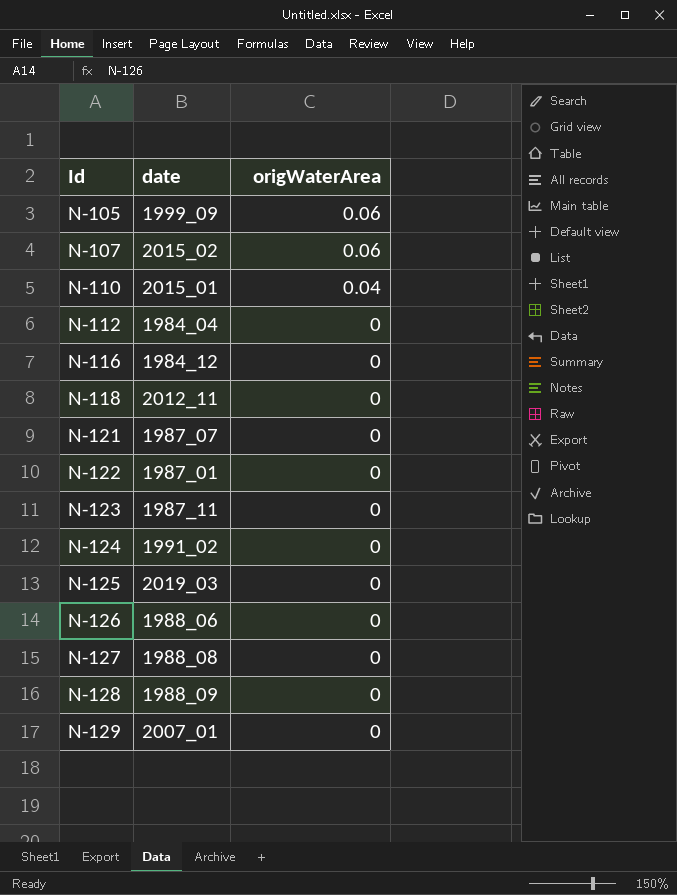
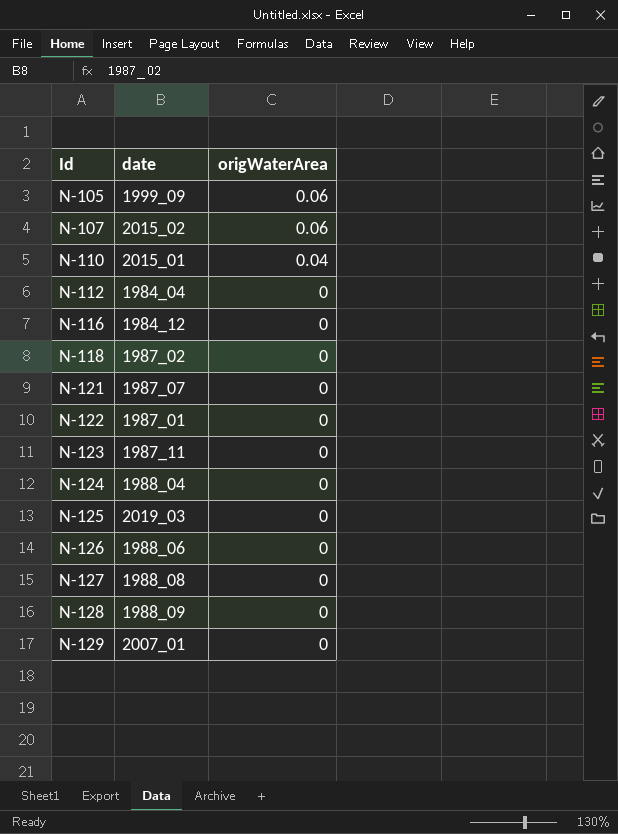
N-118 | date: 2012_11 -> 1987_02
N-124 | date: 1991_02 -> 1988_04

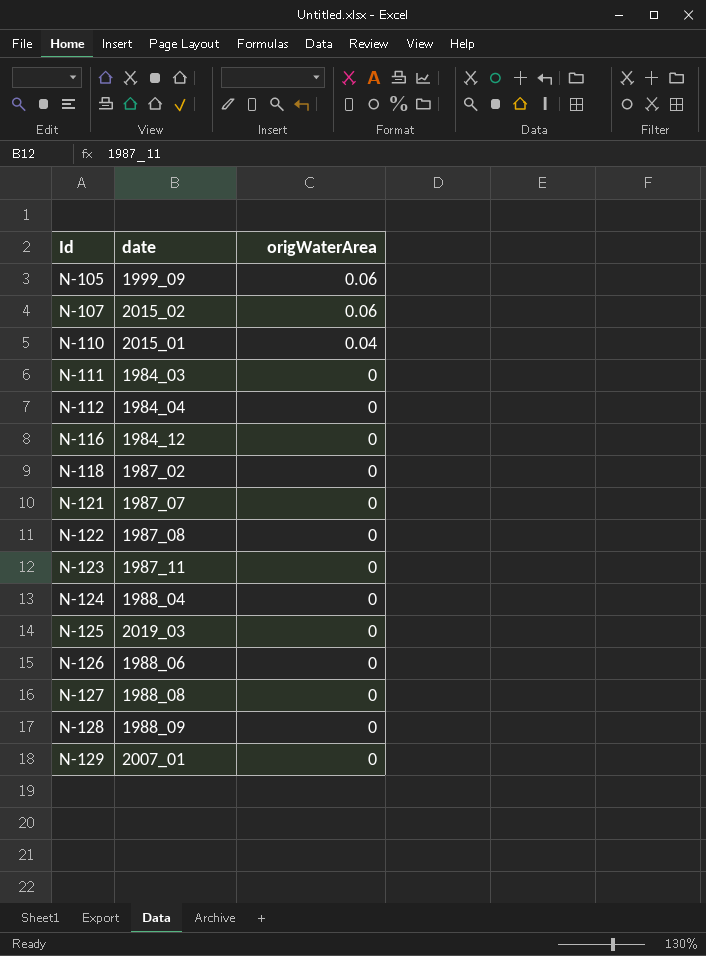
row N-111: none -> 1984_03 | 0
N-122 | date: 1987_01 -> 1987_08

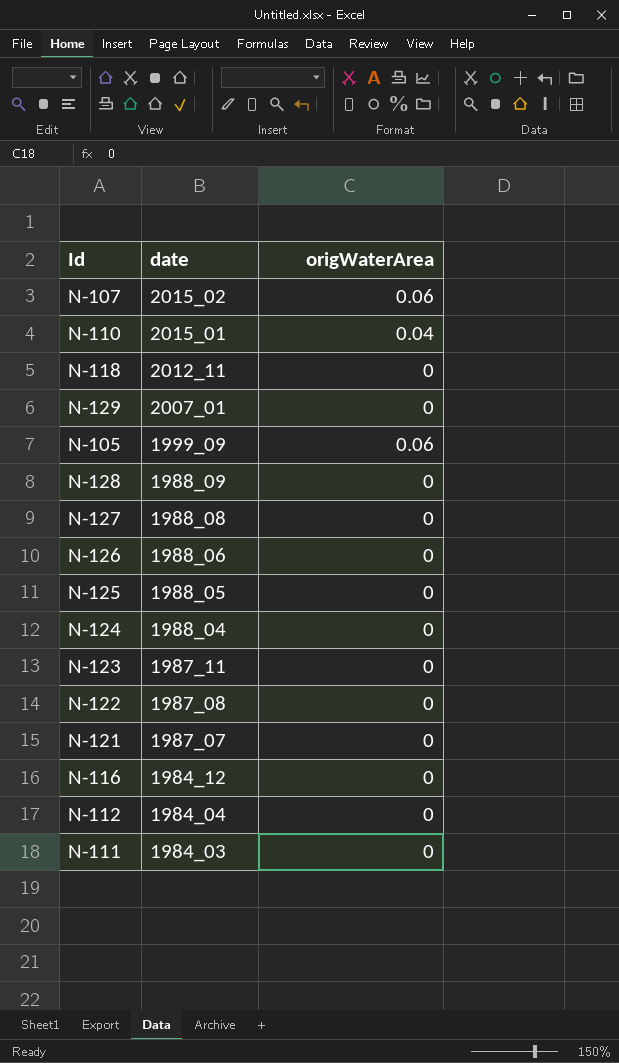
row order: Id ascending -> date descending
N-118 | date: 1987_02 -> 2012_11
N-125 | date: 2019_03 -> 1988_05

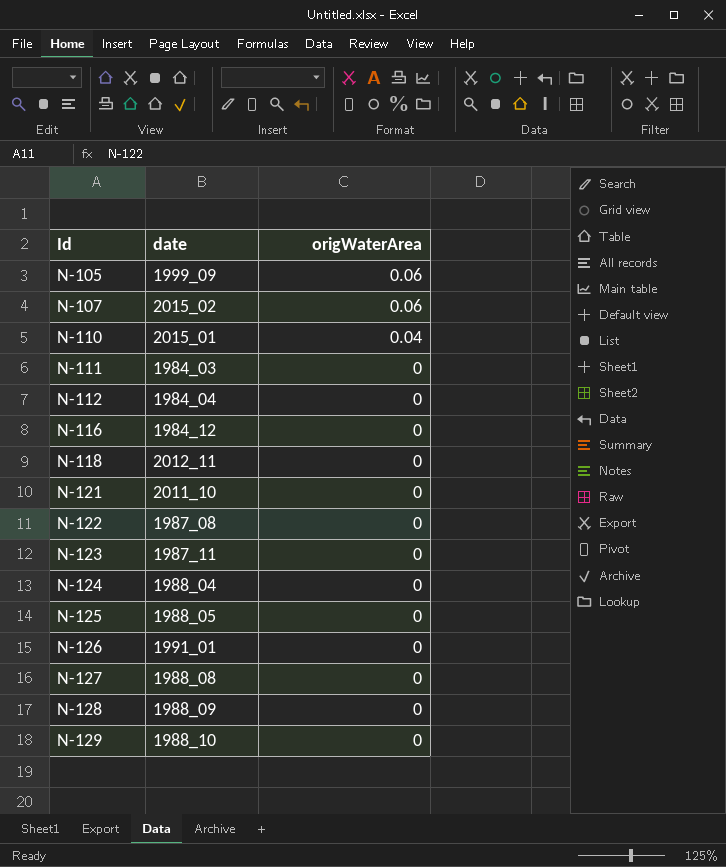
row order: date descending -> Id ascending
N-121 | date: 1987_07 -> 2011_10
N-126 | date: 1988_06 -> 1991_01
N-129 | date: 2007_01 -> 1988_10

